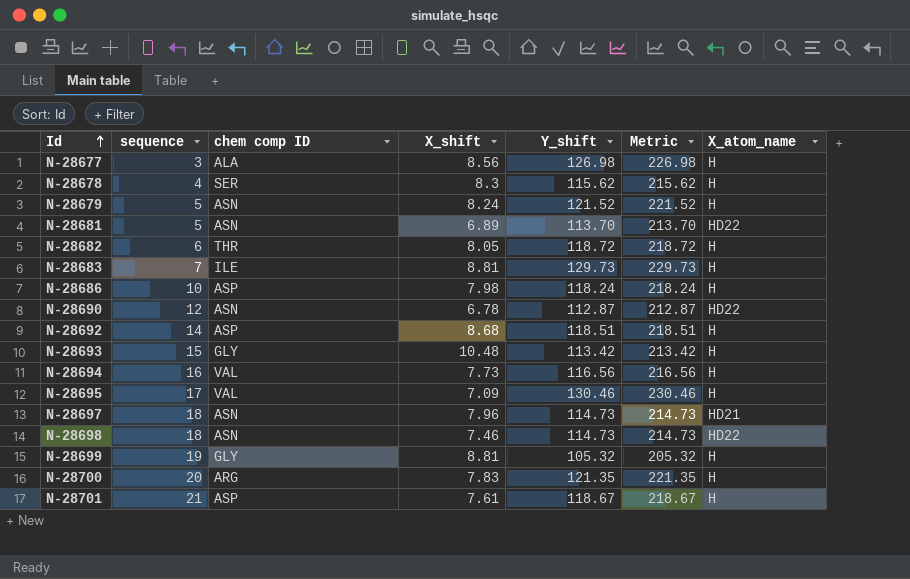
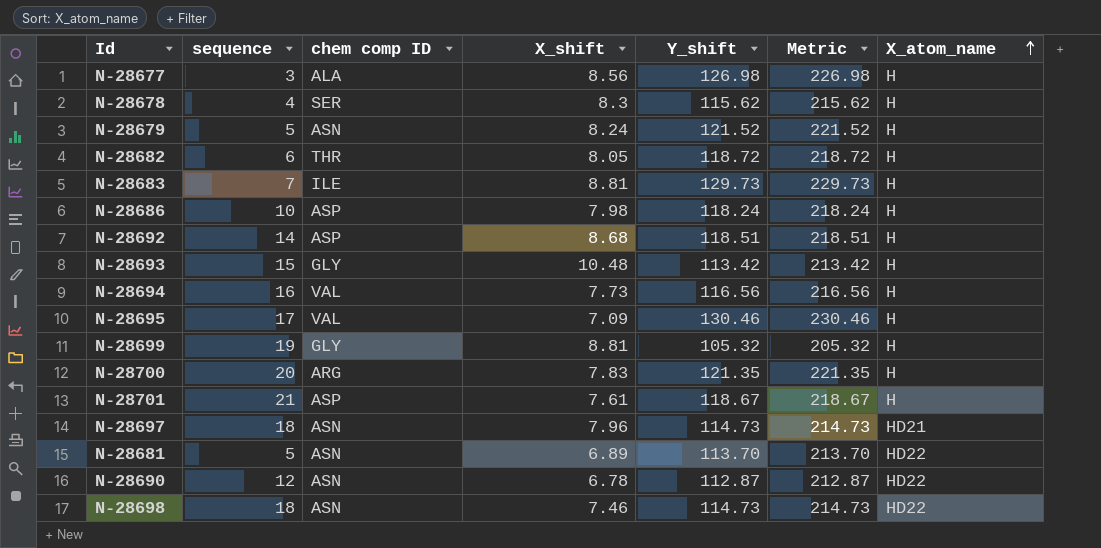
row order: Id ascending -> X_atom_name ascending

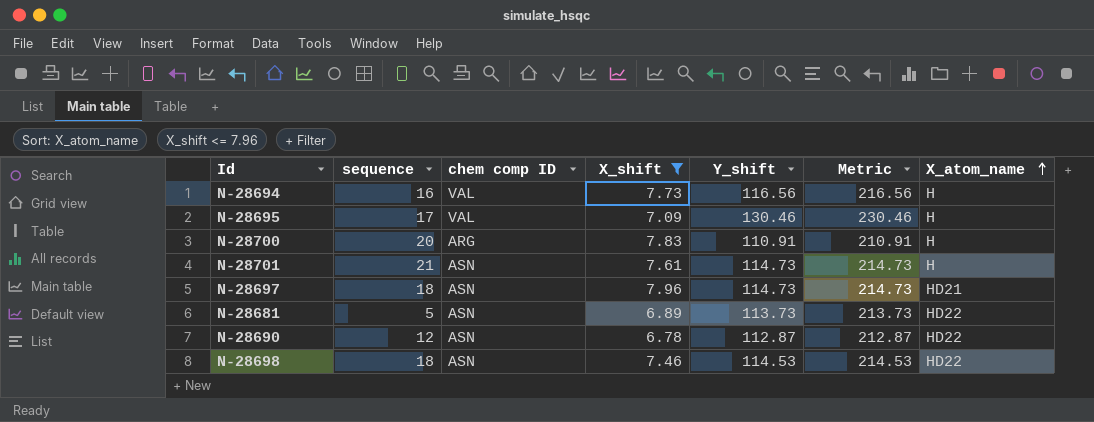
filter: none -> X_shift <= 7.96
N-28700 | Y_shift: 121.35 -> 110.91
N-28700 | Metric: 221.35 -> 210.91
N-28701 | chem comp ID: ASP -> ASN
N-28701 | Y_shift: 118.67 -> 114.73
N-28701 | Metric: 218.67 -> 214.73
N-28681 | Y_shift: 113.70 -> 113.73
N-28681 | Metric: 213.70 -> 213.73
N-28698 | Y_shift: 114.73 -> 114.53
N-28698 | Metric: 214.73 -> 214.53

